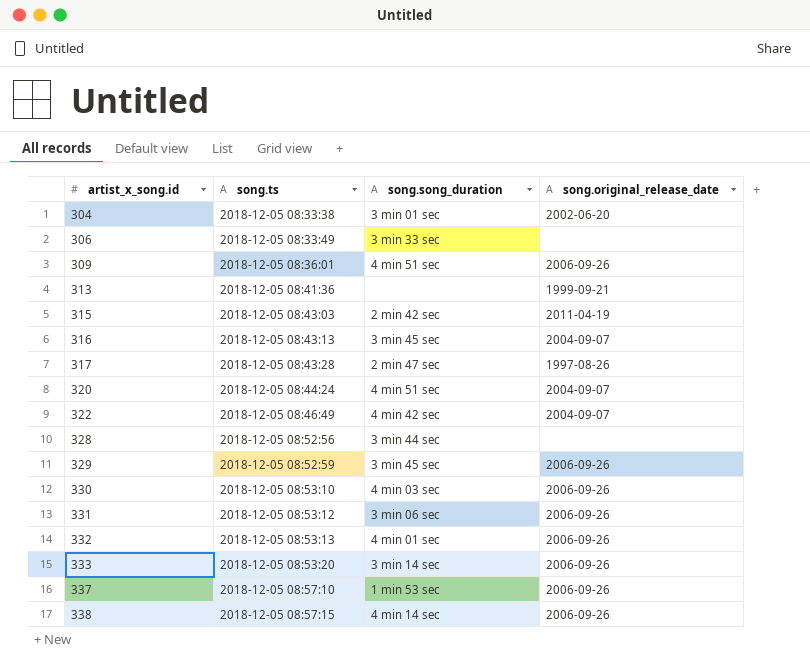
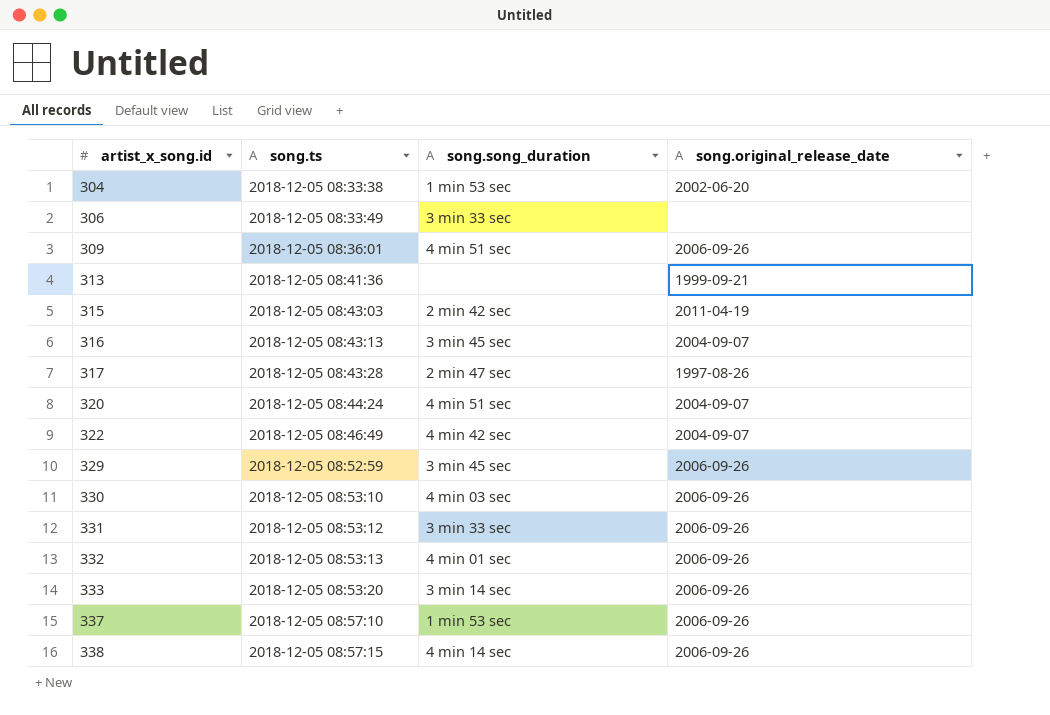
row 328: 2018-12-05 08:52:56 | 3 min 44 sec | none -> none
304 | song.song_duration: 3 min 01 sec -> 1 min 53 sec
331 | song.song_duration: 3 min 06 sec -> 3 min 33 sec

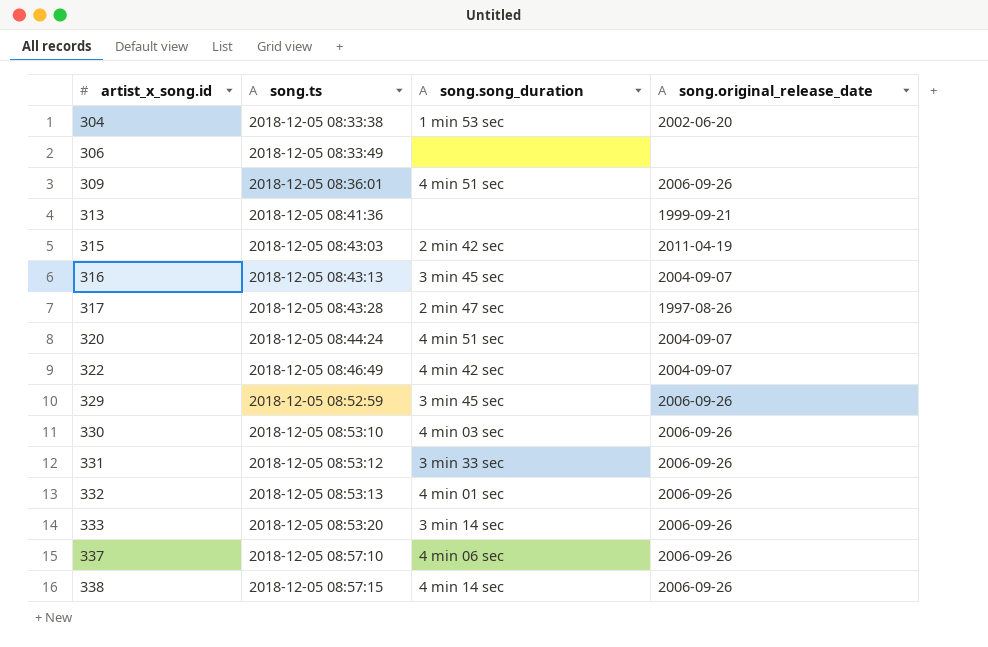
306 | song.song_duration: 3 min 33 sec -> none
337 | song.song_duration: 1 min 53 sec -> 4 min 06 sec

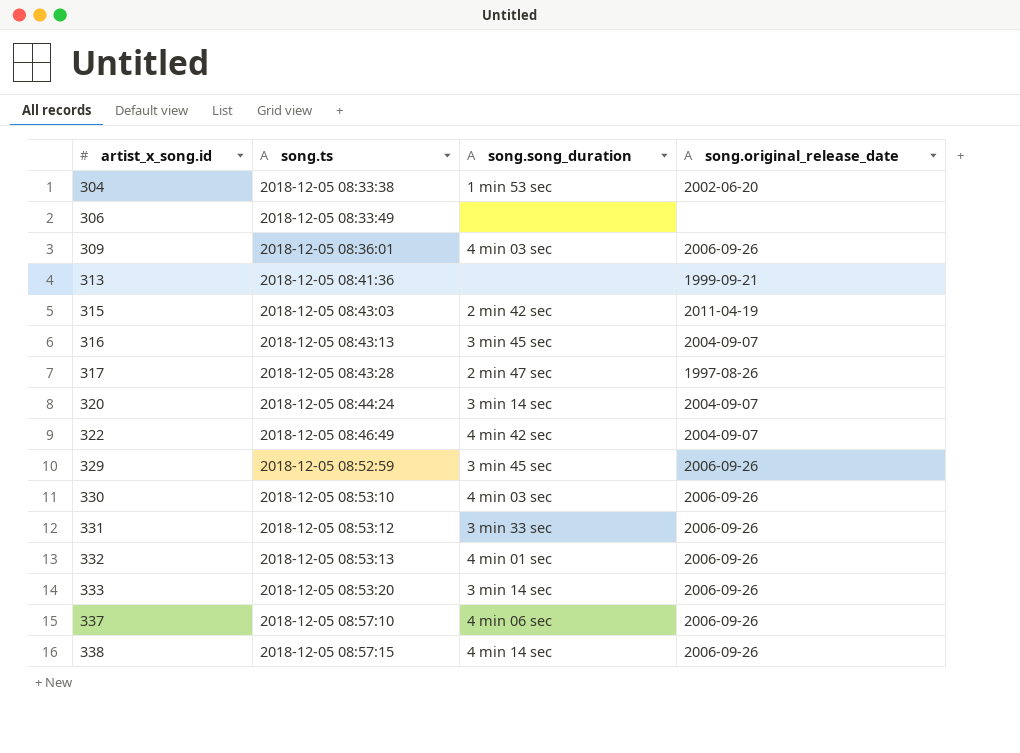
309 | song.song_duration: 4 min 51 sec -> 4 min 03 sec
320 | song.song_duration: 4 min 51 sec -> 3 min 14 sec

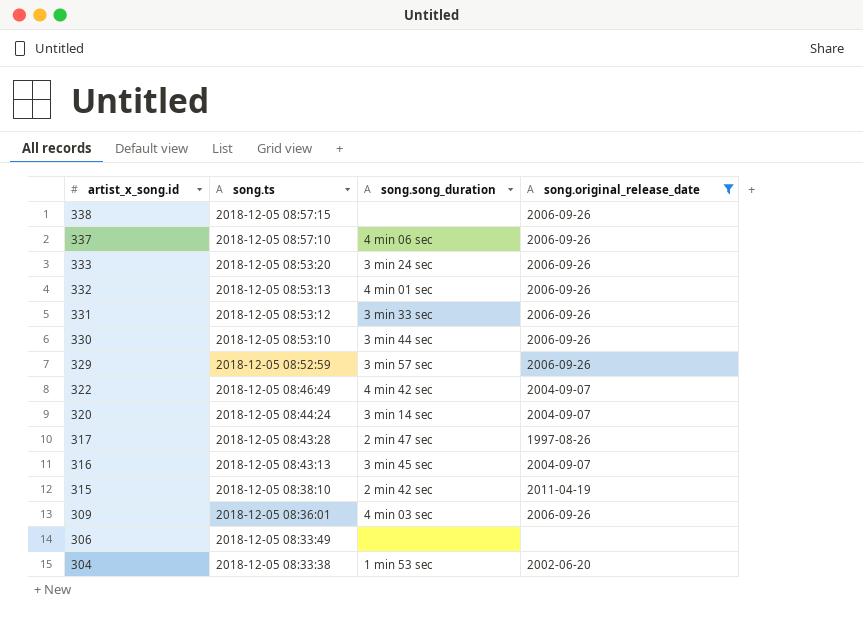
filter: none -> song.original_release_date != 1999-09-21
row order: artist_x_song.id ascending -> artist_x_song.id descending
338 | song.song_duration: 4 min 14 sec -> none
333 | song.song_duration: 3 min 14 sec -> 3 min 24 sec
330 | song.song_duration: 4 min 03 sec -> 3 min 44 sec
329 | song.song_duration: 3 min 45 sec -> 3 min 57 sec
315 | song.ts: 2018-12-05 08:43:03 -> 2018-12-05 08:38:10

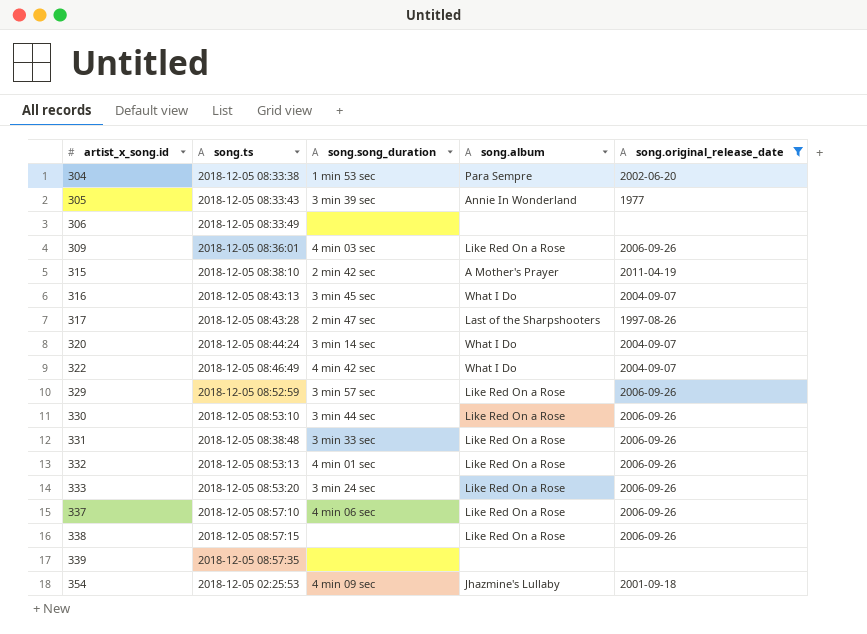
row order: artist_x_song.id descending -> artist_x_song.id ascending
column song.album | position: none -> 4
row 305: none -> 2018-12-05 08:33:43 | 3 min 39 sec | Annie In Wonderland | 1977
331 | song.ts: 2018-12-05 08:53:12 -> 2018-12-05 08:38:48
row 339: none -> 2018-12-05 08:57:35 | none | none | none
row 354: none -> 2018-12-05 02:25:53 | 4 min 09 sec | Jhazmine's Lullaby | 2001-09-18

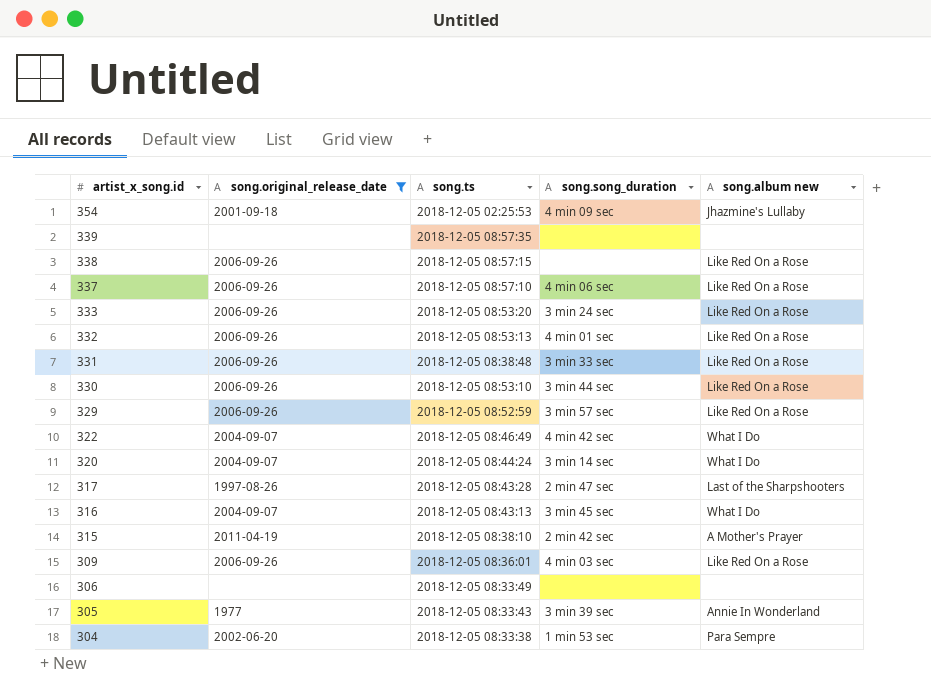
row order: artist_x_song.id ascending -> artist_x_song.id descending
column song.original_release_date | position: 5 -> 2
column name: song.album -> song.album new

